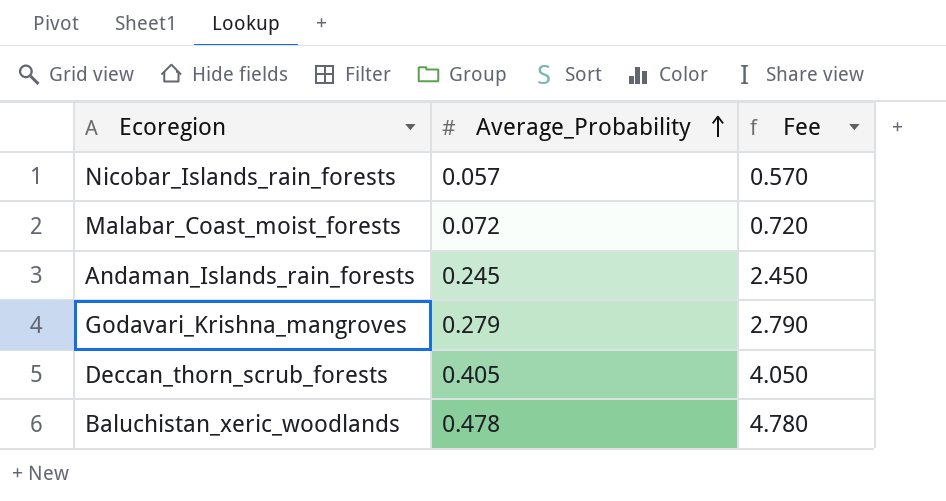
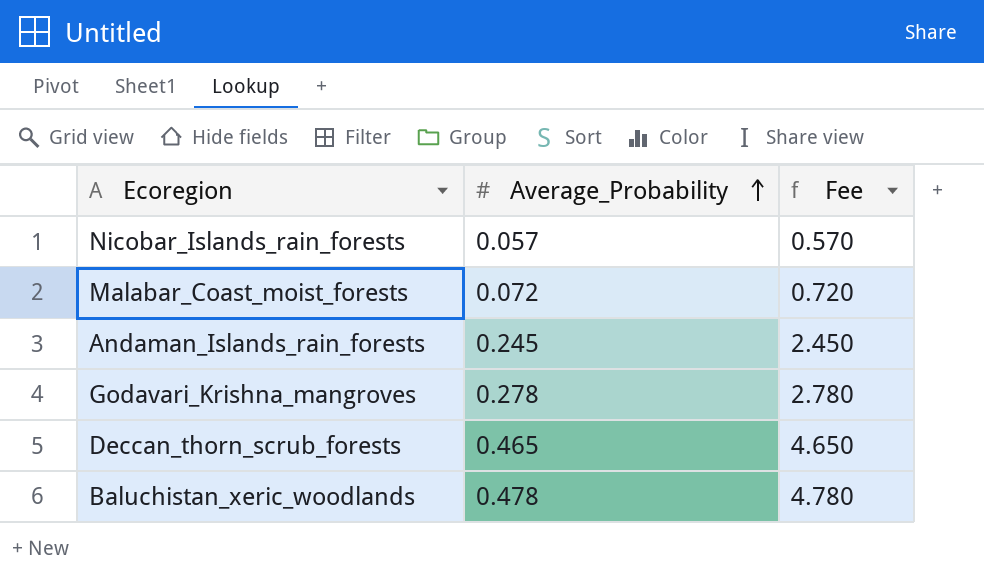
Godavari_Krishna_mangroves | Average_Probability: 0.279 -> 0.278
Godavari_Krishna_mangroves | Fee: 2.790 -> 2.780
Deccan_thorn_scrub_forests | Average_Probability: 0.405 -> 0.465
Deccan_thorn_scrub_forests | Fee: 4.050 -> 4.650

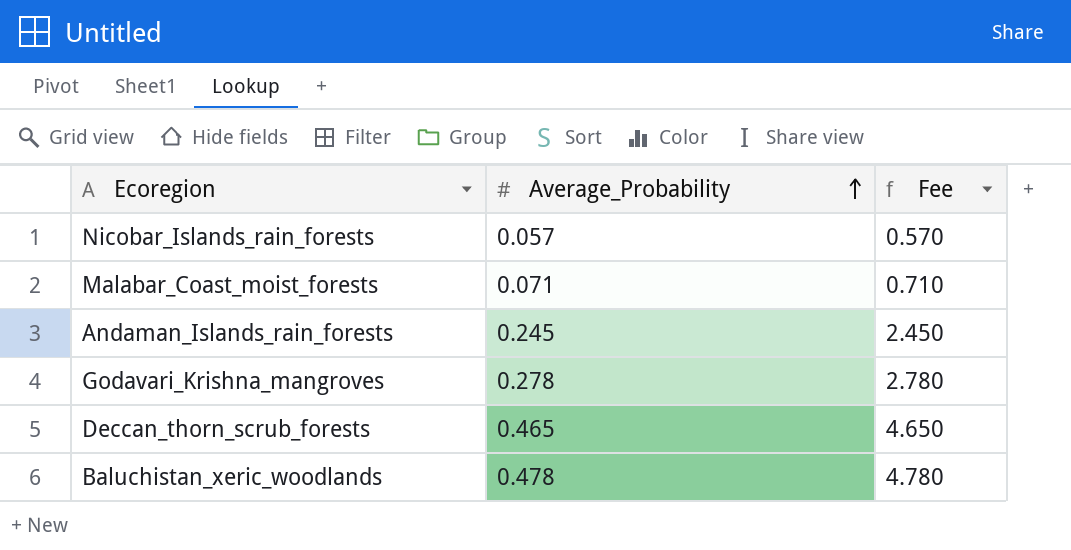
Malabar_Coast_moist_forests | Average_Probability: 0.072 -> 0.071
Malabar_Coast_moist_forests | Fee: 0.720 -> 0.710

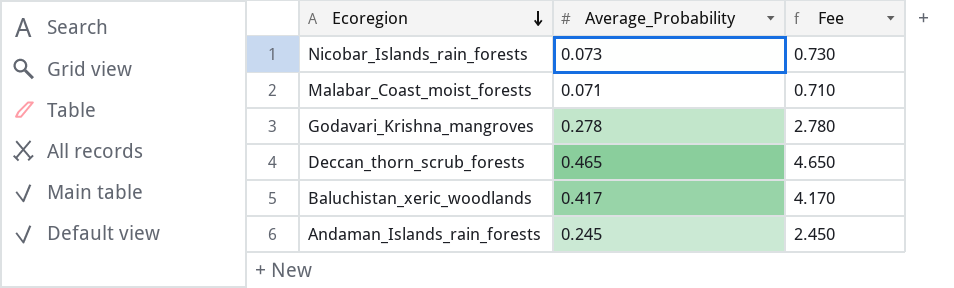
row order: Average_Probability ascending -> Ecoregion descending
Nicobar_Islands_rain_forests | Average_Probability: 0.057 -> 0.073
Nicobar_Islands_rain_forests | Fee: 0.570 -> 0.730
Baluchistan_xeric_woodlands | Average_Probability: 0.478 -> 0.417
Baluchistan_xeric_woodlands | Fee: 4.780 -> 4.170

